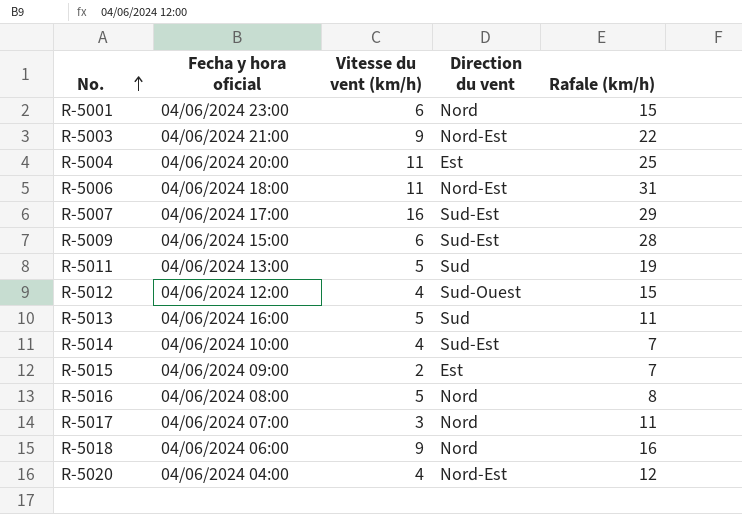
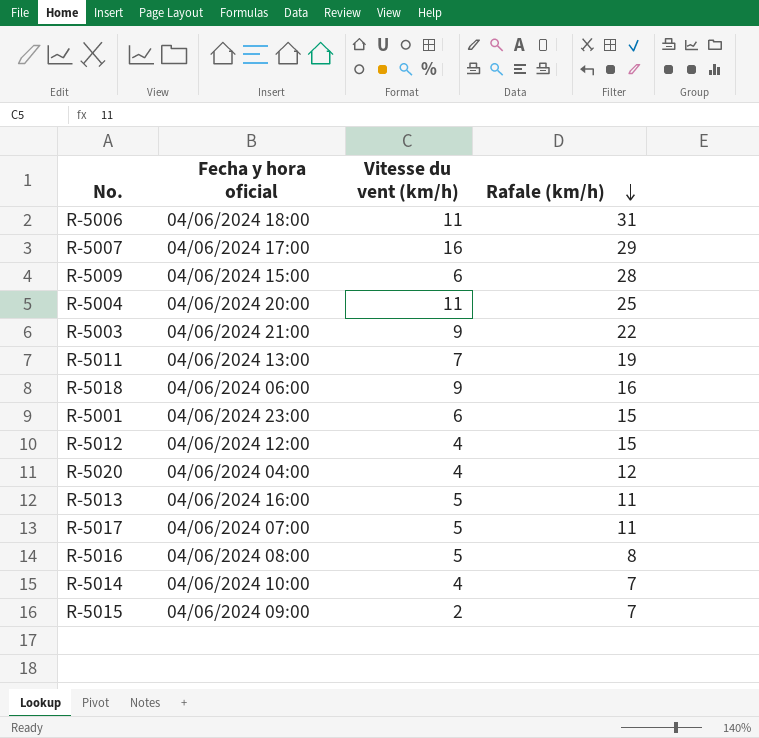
row order: No. ascending -> Rafale (km/h) descending
column Direction du vent | position: 4 -> none
R-5011 | Vitesse du vent (km/h): 5 -> 7
R-5017 | Vitesse du vent (km/h): 3 -> 5

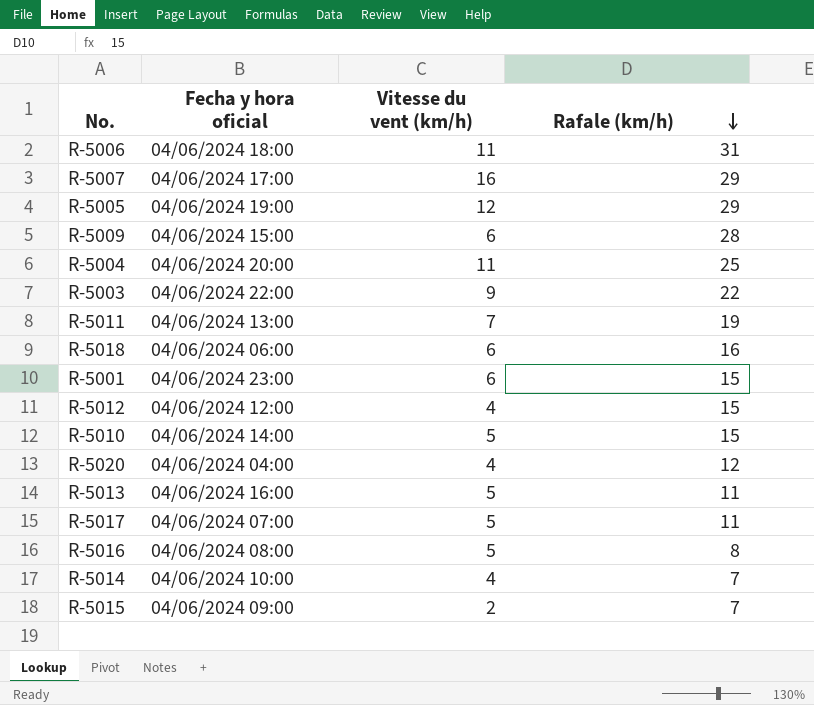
row R-5005: none -> 04/06/2024 19:00 | 12 | 29
R-5003 | Fecha y hora oficial: 04/06/2024 21:00 -> 04/06/2024 22:00
R-5018 | Vitesse du vent (km/h): 9 -> 6
row R-5010: none -> 04/06/2024 14:00 | 5 | 15

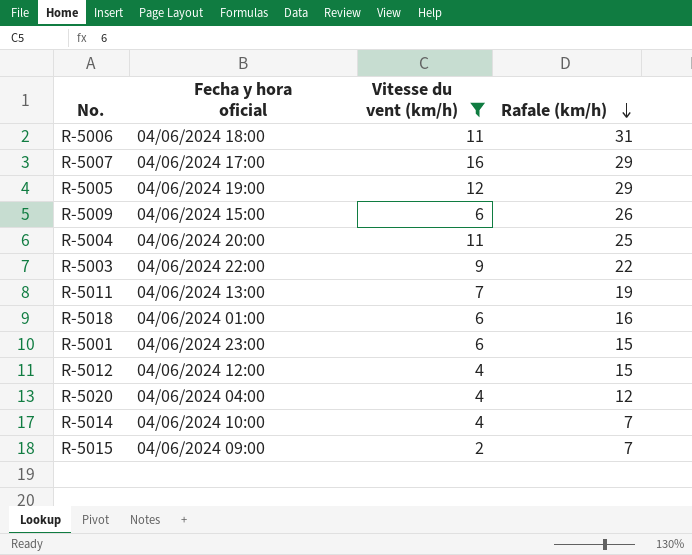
filter: none -> Vitesse du vent (km/h) != 5
R-5009 | Rafale (km/h): 28 -> 26
R-5018 | Fecha y hora oficial: 04/06/2024 06:00 -> 04/06/2024 01:00

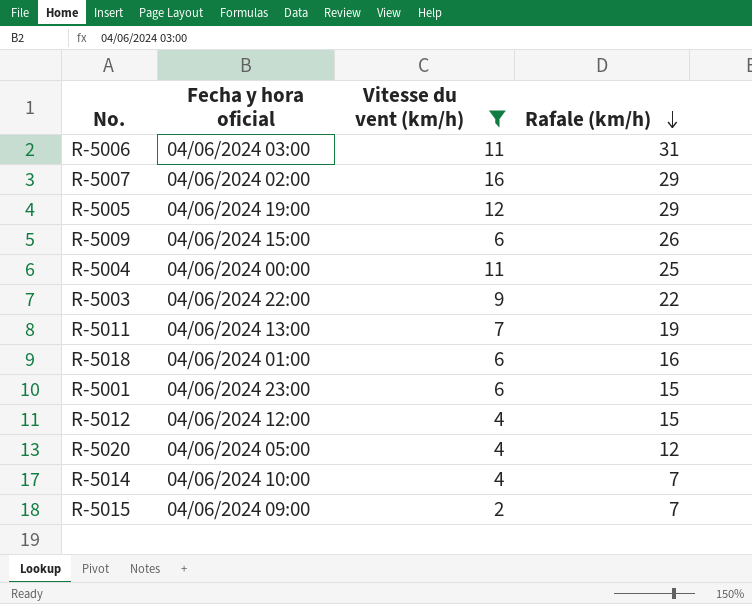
R-5006 | Fecha y hora oficial: 04/06/2024 18:00 -> 04/06/2024 03:00
R-5007 | Fecha y hora oficial: 04/06/2024 17:00 -> 04/06/2024 02:00
R-5004 | Fecha y hora oficial: 04/06/2024 20:00 -> 04/06/2024 00:00
R-5020 | Fecha y hora oficial: 04/06/2024 04:00 -> 04/06/2024 05:00

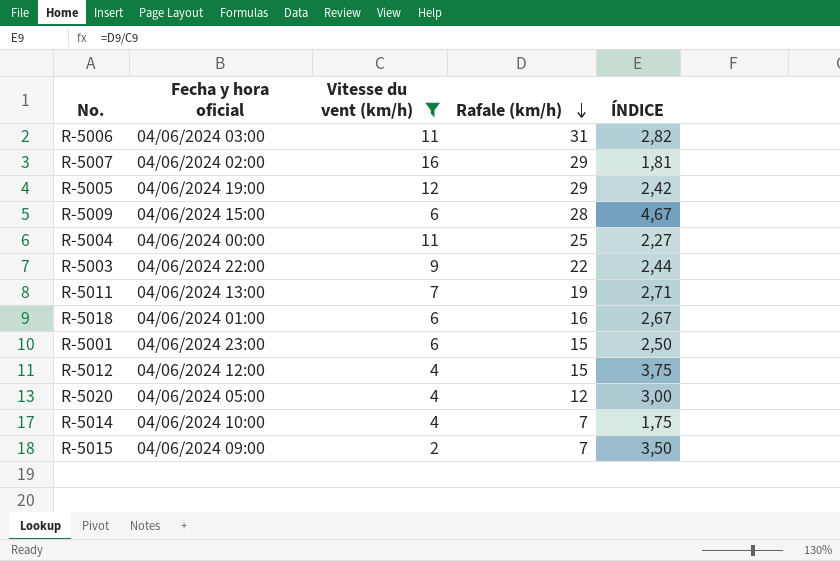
column ÍNDICE | formula: none -> [Rafale (km/h)] / [Vitesse du vent (km/h)]
R-5009 | Rafale (km/h): 26 -> 28

